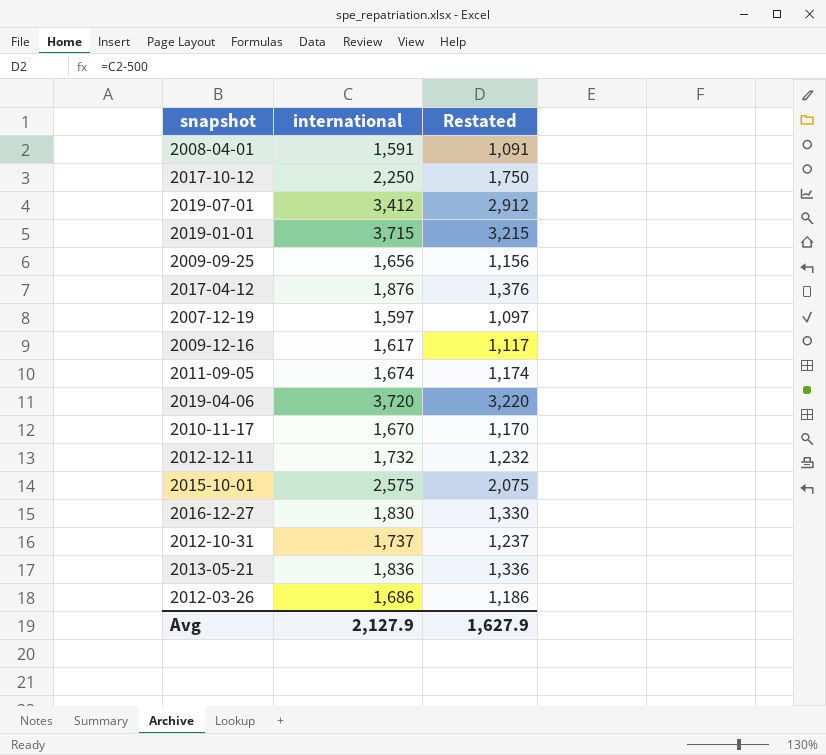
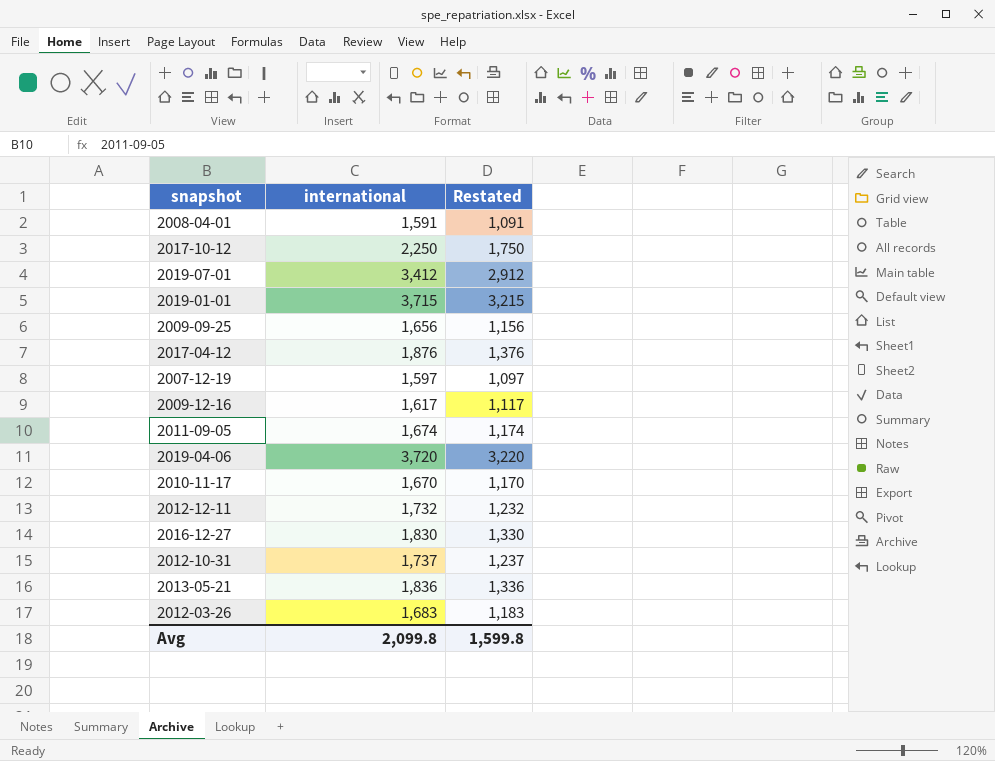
row 2015-10-01: 2,575 | 2,075 -> none
2012-03-26 | international: 1,686 -> 1,683
2012-03-26 | Restated: 1,186 -> 1,183
Avg | international: 2,127.9 -> 2,099.8
Avg | Restated: 1,627.9 -> 1,599.8

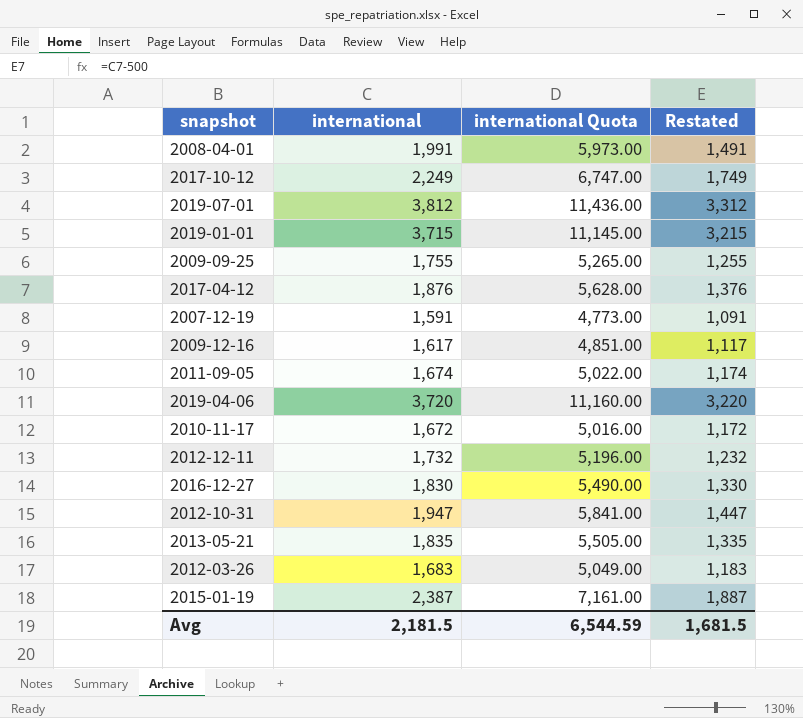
column international Quota | formula: none -> [international] * 3
2008-04-01 | international: 1,591 -> 1,991
2008-04-01 | Restated: 1,091 -> 1,491
2017-10-12 | international: 2,250 -> 2,249
2017-10-12 | Restated: 1,750 -> 1,749
2019-07-01 | international: 3,412 -> 3,812
2019-07-01 | Restated: 2,912 -> 3,312
2009-09-25 | international: 1,656 -> 1,755
2009-09-25 | Restated: 1,156 -> 1,255
2007-12-19 | international: 1,597 -> 1,591
2007-12-19 | Restated: 1,097 -> 1,091
2010-11-17 | international: 1,670 -> 1,672
2010-11-17 | Restated: 1,170 -> 1,172
2012-10-31 | international: 1,737 -> 1,947
2012-10-31 | Restated: 1,237 -> 1,447
2013-05-21 | international: 1,836 -> 1,835
2013-05-21 | Restated: 1,336 -> 1,335
row 2015-01-19: none -> 2,387 | 7,161.00 | 1,887
Avg | international: 2,099.8 -> 2,181.5
Avg | Restated: 1,599.8 -> 1,681.5

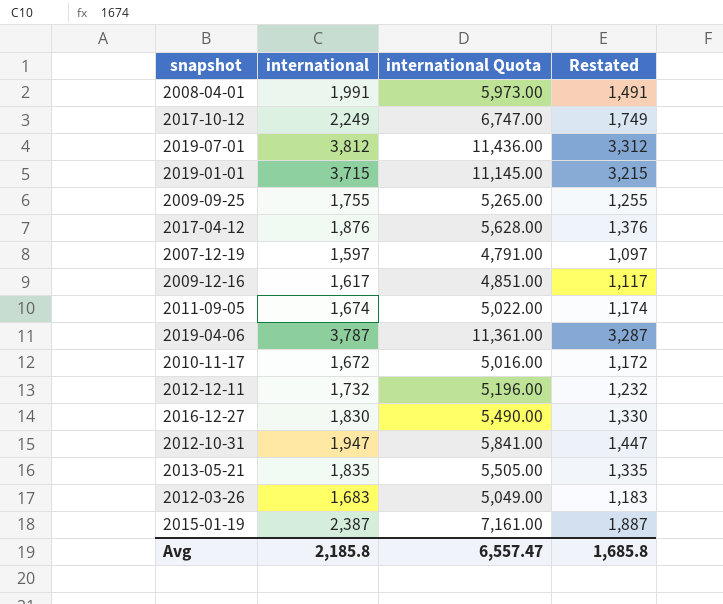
2007-12-19 | international: 1,591 -> 1,597
2007-12-19 | international Quota: 4,773.00 -> 4,791.00
2007-12-19 | Restated: 1,091 -> 1,097
2019-04-06 | international: 3,720 -> 3,787
2019-04-06 | international Quota: 11,160.00 -> 11,361.00
2019-04-06 | Restated: 3,220 -> 3,287
Avg | international: 2,181.5 -> 2,185.8
Avg | international Quota: 6,544.59 -> 6,557.47
Avg | Restated: 1,681.5 -> 1,685.8

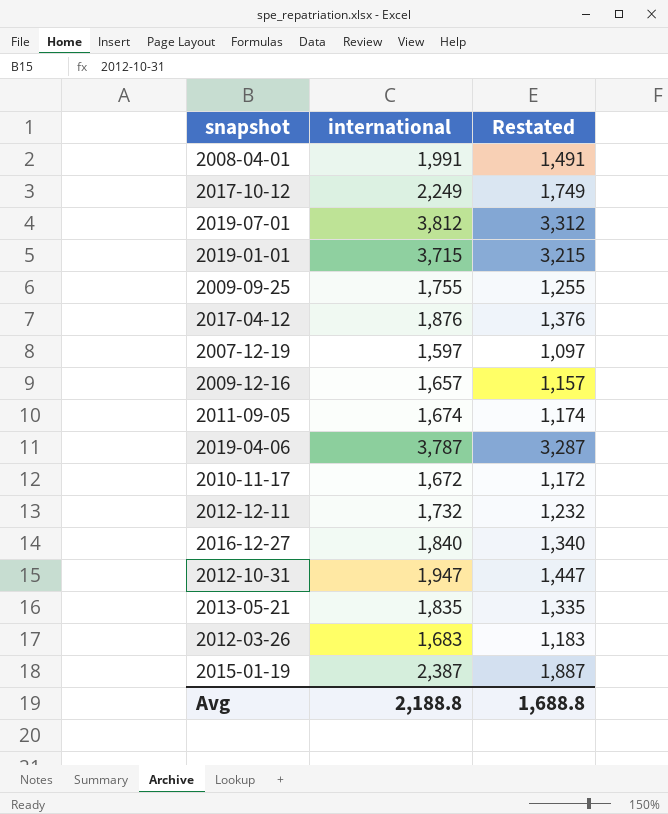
column international Quota | formula: [international] * 3 -> none
2009-12-16 | international: 1,617 -> 1,657
2009-12-16 | Restated: 1,117 -> 1,157
2016-12-27 | international: 1,830 -> 1,840
2016-12-27 | Restated: 1,330 -> 1,340
Avg | international: 2,185.8 -> 2,188.8
Avg | Restated: 1,685.8 -> 1,688.8

